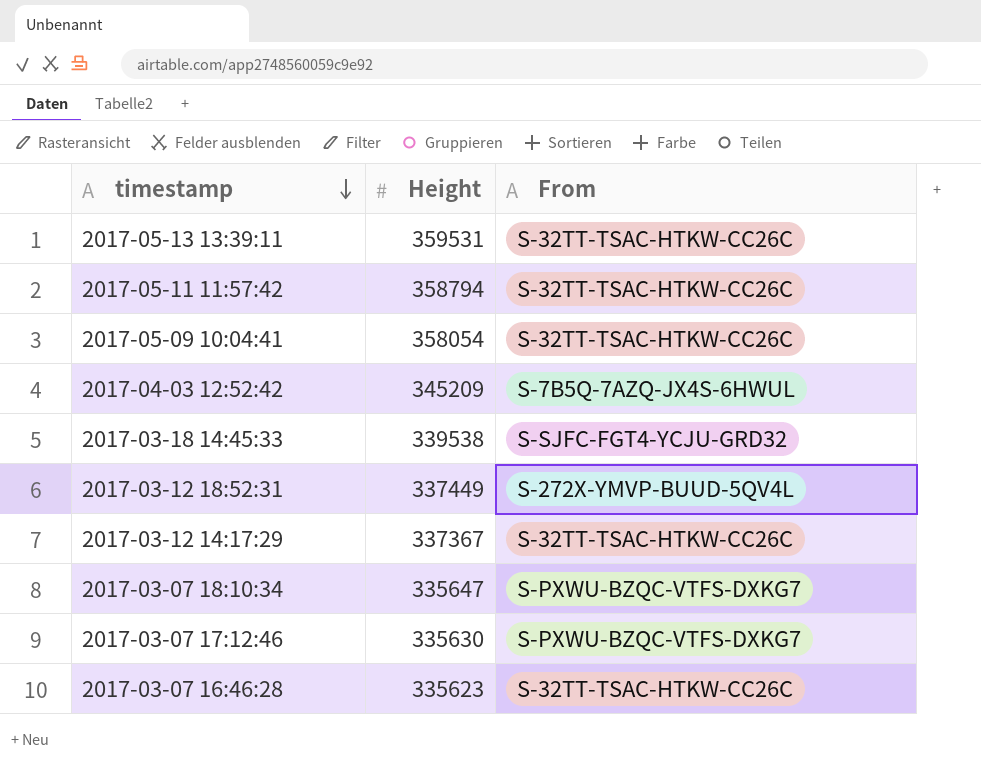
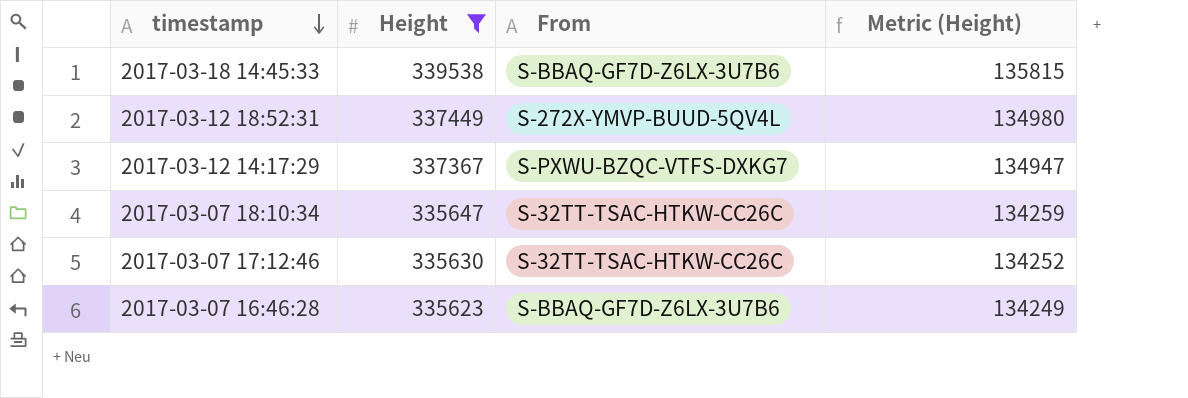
filter: none -> Height <= 339538
column Metric (Height) | formula: none -> [Height] * 0.4
2017-03-18 14:45:33 | From: S-SJFC-FGT4-YCJU-GRD32 -> S-BBAQ-GF7D-Z6LX-3U7B6
2017-03-12 14:17:29 | From: S-32TT-TSAC-HTKW-CC26C -> S-PXWU-BZQC-VTFS-DXKG7
2017-03-07 18:10:34 | From: S-PXWU-BZQC-VTFS-DXKG7 -> S-32TT-TSAC-HTKW-CC26C
2017-03-07 17:12:46 | From: S-PXWU-BZQC-VTFS-DXKG7 -> S-32TT-TSAC-HTKW-CC26C
2017-03-07 16:46:28 | From: S-32TT-TSAC-HTKW-CC26C -> S-BBAQ-GF7D-Z6LX-3U7B6

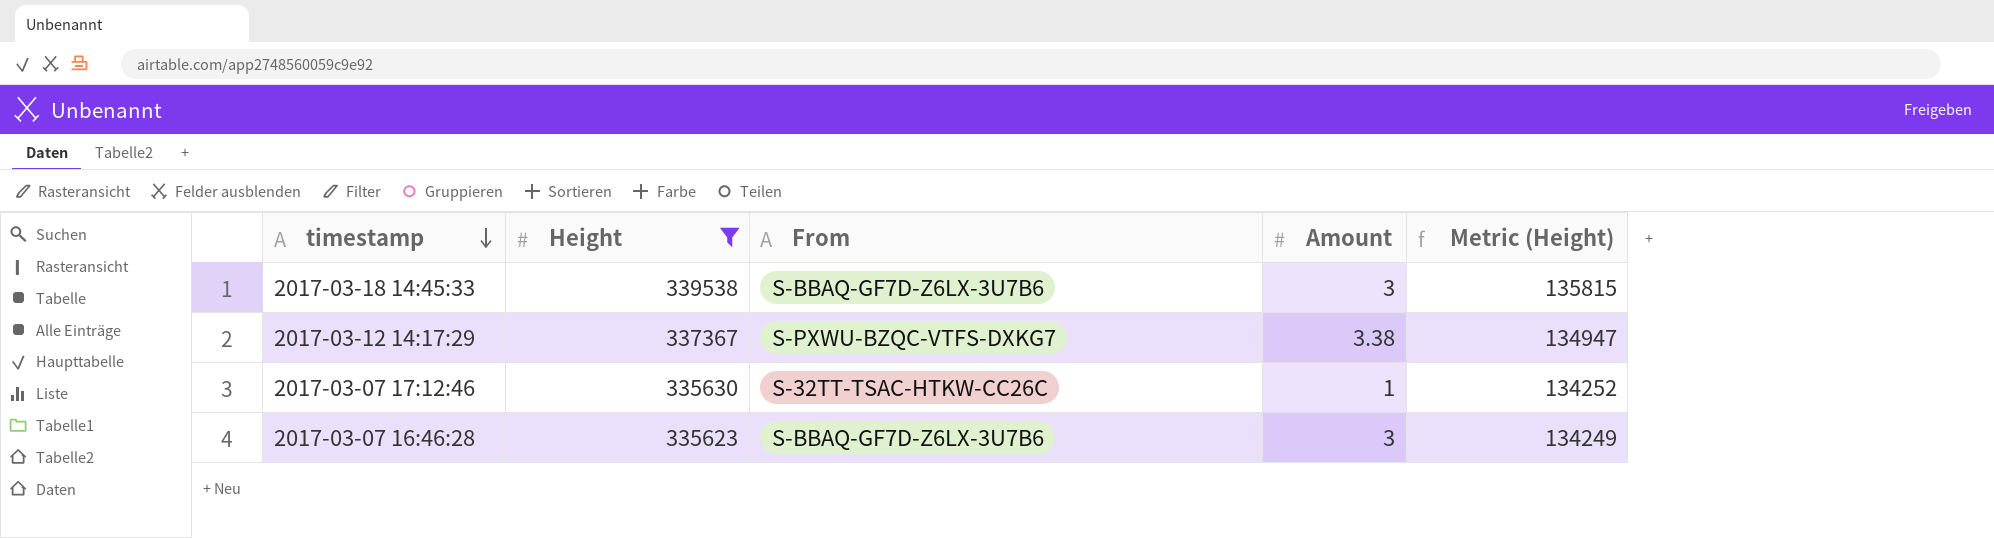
column Amount | position: none -> 4
row 2017-03-12 18:52:31: 337449 | S-272X-YMVP-BUUD-5QV4L | 134980 -> none
row 2017-03-07 18:10:34: 335647 | S-32TT-TSAC-HTKW-CC26C | 134259 -> none

